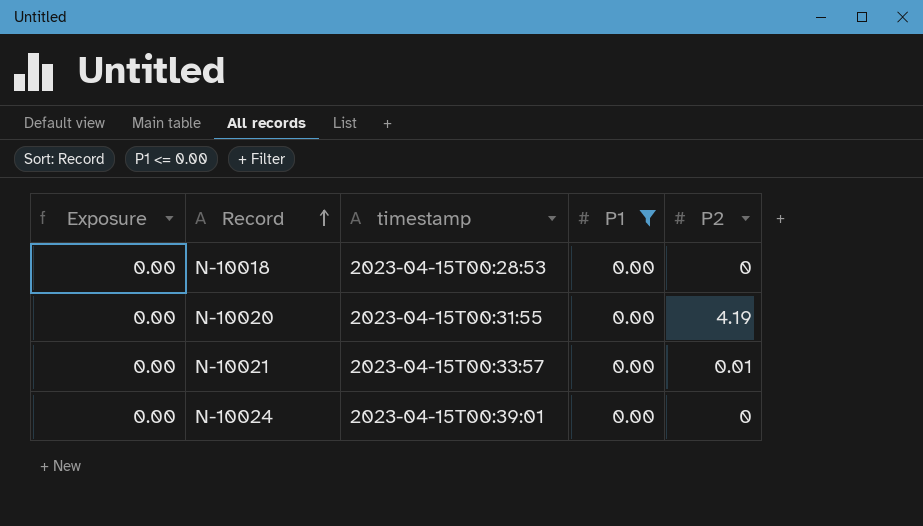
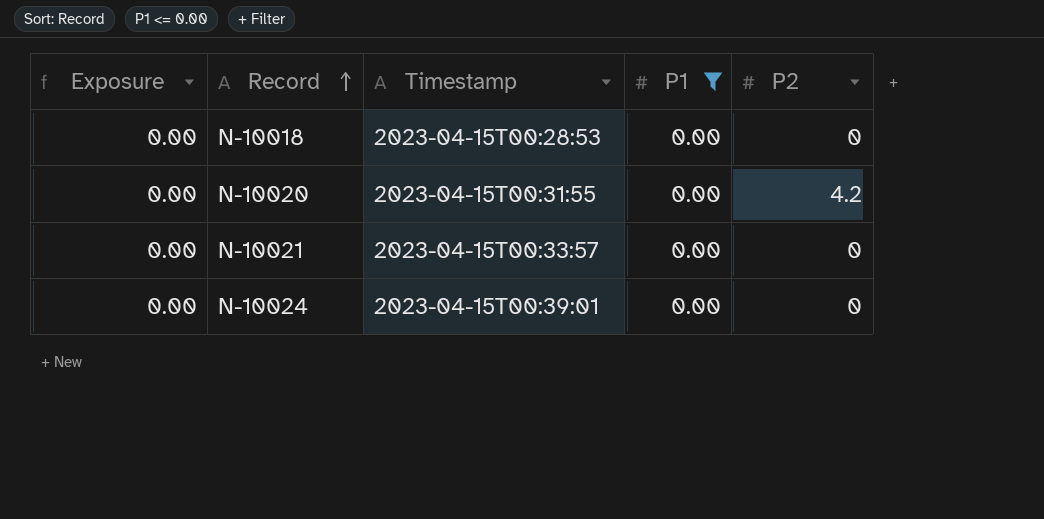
column name: timestamp -> Timestamp
N-10020 | P2: 4.19 -> 4.2
N-10021 | P2: 0.01 -> 0

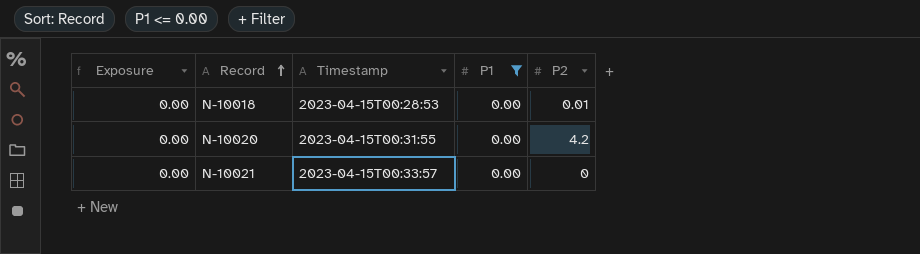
row N-10024: 0.00 | 2023-04-15T00:39:01 | 0.00 | 0 -> none
N-10018 | P2: 0 -> 0.01

